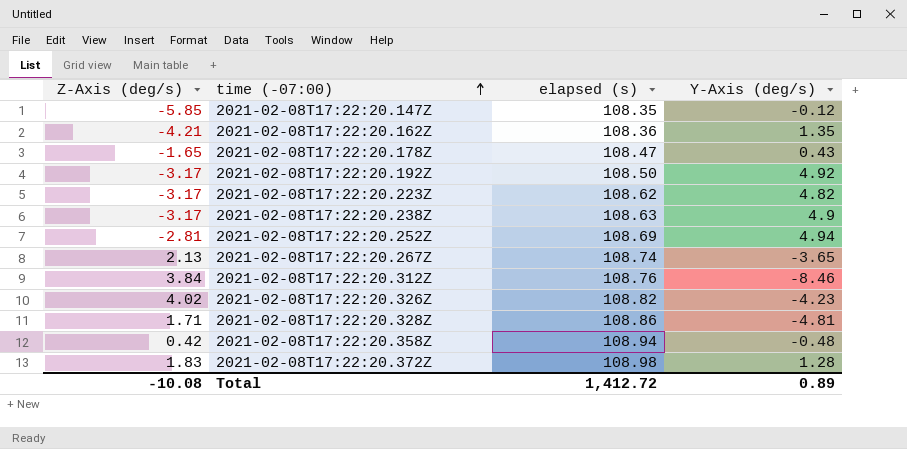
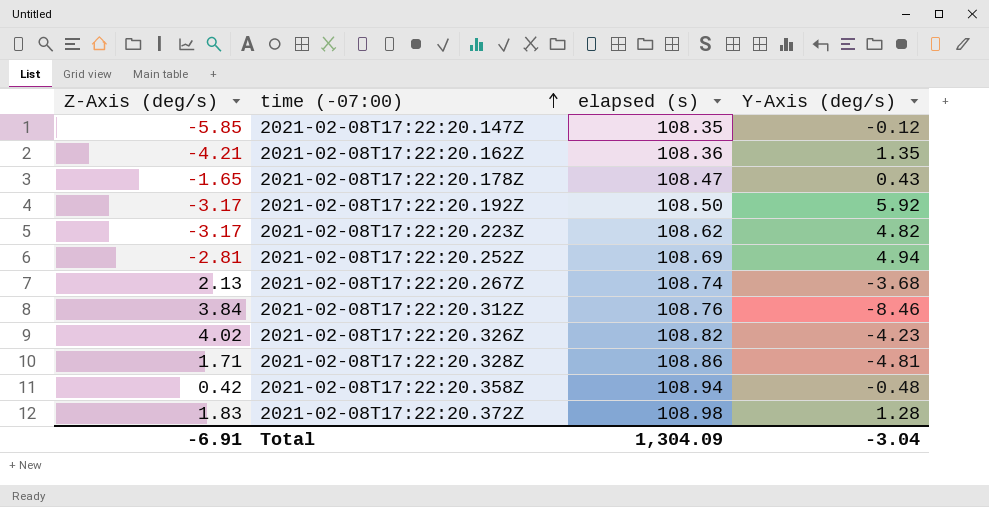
row 2021-02-08T17:22:20.238Z: -3.17 | 108.63 | 4.9 -> none
2021-02-08T17:22:20.192Z | Y-Axis (deg/s): 4.92 -> 5.92
2021-02-08T17:22:20.267Z | Y-Axis (deg/s): -3.65 -> -3.68
Total | Z-Axis (deg/s): -10.08 -> -6.91
Total | elapsed (s): 1,412.72 -> 1,304.09
Total | Y-Axis (deg/s): 0.89 -> -3.04

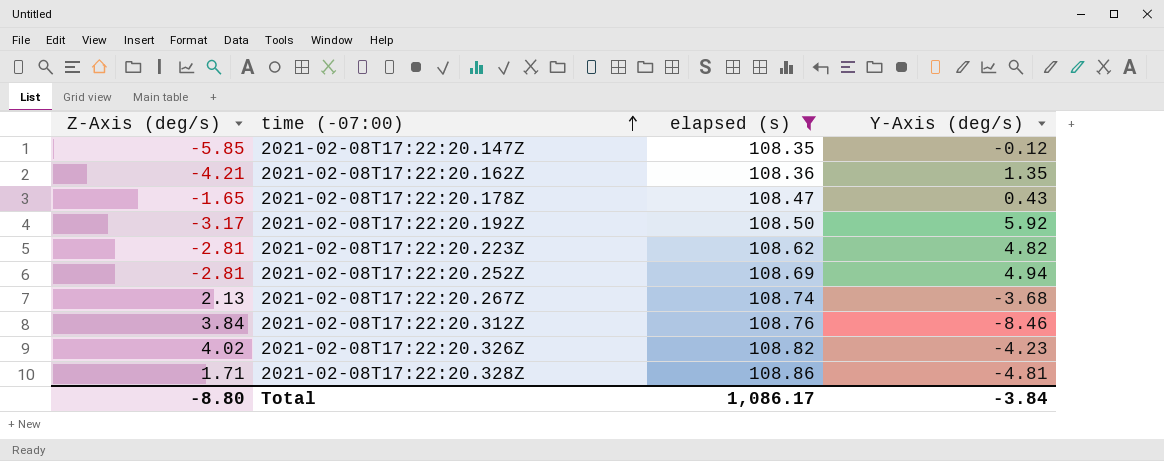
filter: none -> elapsed (s) <= 108.86
2021-02-08T17:22:20.223Z | Z-Axis (deg/s): -3.17 -> -2.81
Total | Z-Axis (deg/s): -6.91 -> -8.80
Total | elapsed (s): 1,304.09 -> 1,086.17
Total | Y-Axis (deg/s): -3.04 -> -3.84

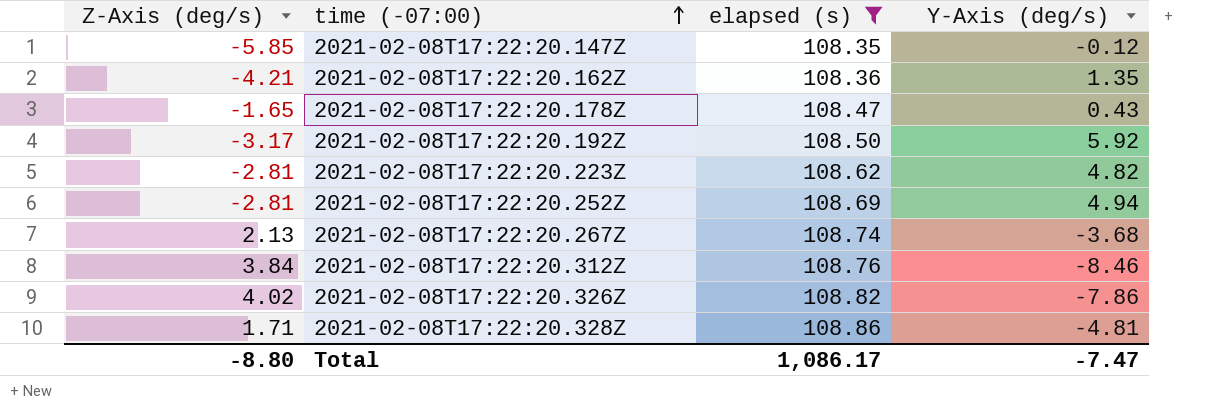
2021-02-08T17:22:20.326Z | Y-Axis (deg/s): -4.23 -> -7.86
Total | Y-Axis (deg/s): -3.84 -> -7.47

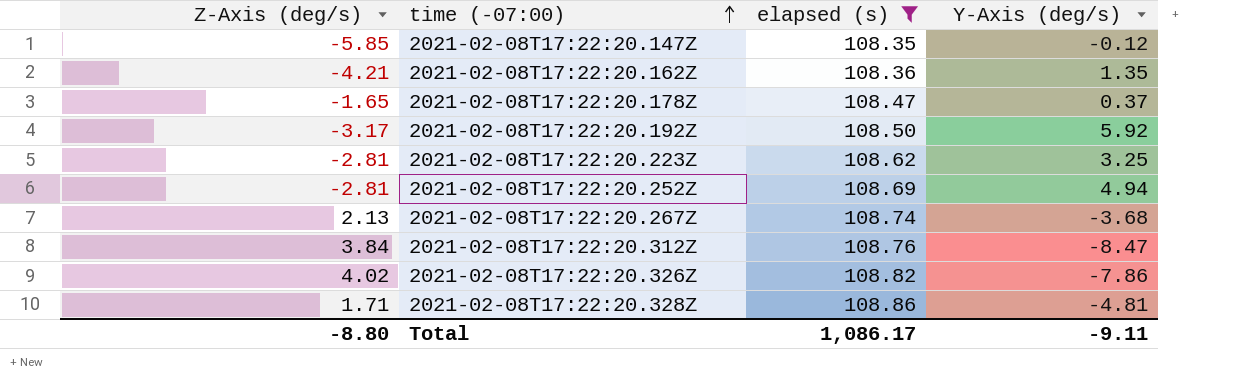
2021-02-08T17:22:20.178Z | Y-Axis (deg/s): 0.43 -> 0.37
2021-02-08T17:22:20.223Z | Y-Axis (deg/s): 4.82 -> 3.25
2021-02-08T17:22:20.312Z | Y-Axis (deg/s): -8.46 -> -8.47
Total | Y-Axis (deg/s): -7.47 -> -9.11

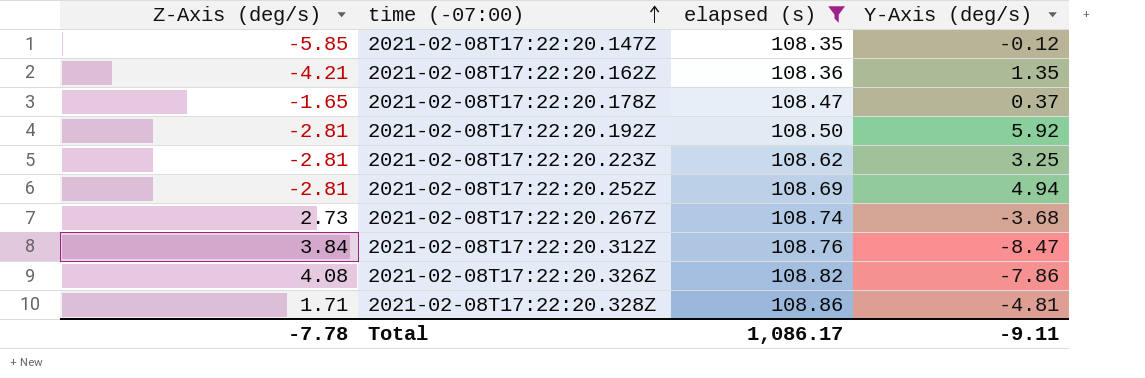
2021-02-08T17:22:20.192Z | Z-Axis (deg/s): -3.17 -> -2.81
2021-02-08T17:22:20.267Z | Z-Axis (deg/s): 2.13 -> 2.73
2021-02-08T17:22:20.326Z | Z-Axis (deg/s): 4.02 -> 4.08
Total | Z-Axis (deg/s): -8.80 -> -7.78

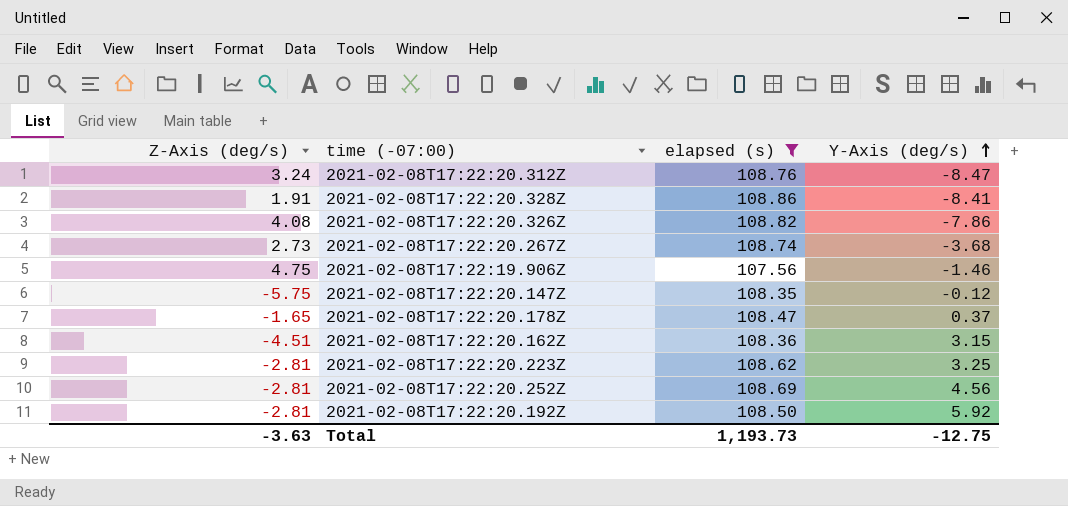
row order: time (-07:00) ascending -> Y-Axis (deg/s) ascending
2021-02-08T17:22:20.312Z | Z-Axis (deg/s): 3.84 -> 3.24
2021-02-08T17:22:20.328Z | Z-Axis (deg/s): 1.71 -> 1.91
2021-02-08T17:22:20.328Z | Y-Axis (deg/s): -4.81 -> -8.41
row 2021-02-08T17:22:19.906Z: none -> 4.75 | 107.56 | -1.46
2021-02-08T17:22:20.147Z | Z-Axis (deg/s): -5.85 -> -5.75
2021-02-08T17:22:20.162Z | Z-Axis (deg/s): -4.21 -> -4.51
2021-02-08T17:22:20.162Z | Y-Axis (deg/s): 1.35 -> 3.15
2021-02-08T17:22:20.252Z | Y-Axis (deg/s): 4.94 -> 4.56
Total | Z-Axis (deg/s): -7.78 -> -3.63
Total | elapsed (s): 1,086.17 -> 1,193.73
Total | Y-Axis (deg/s): -9.11 -> -12.75

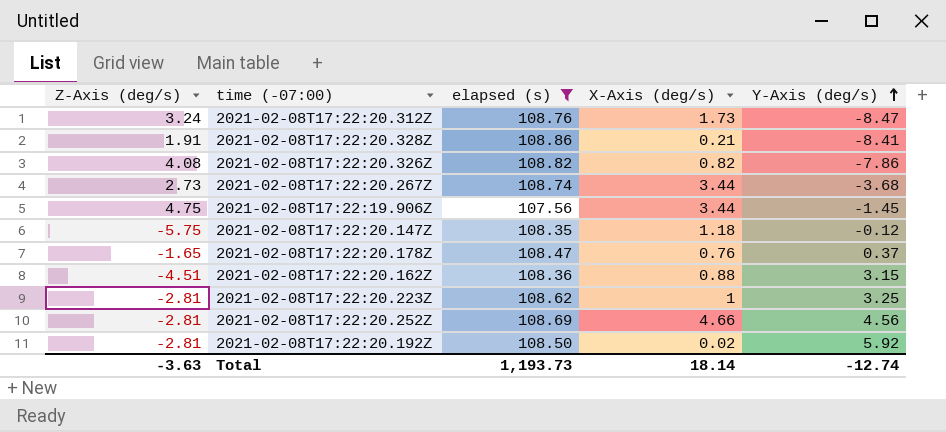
column X-Axis (deg/s) | position: none -> 4
2021-02-08T17:22:19.906Z | Y-Axis (deg/s): -1.46 -> -1.45
Total | Y-Axis (deg/s): -12.75 -> -12.74

